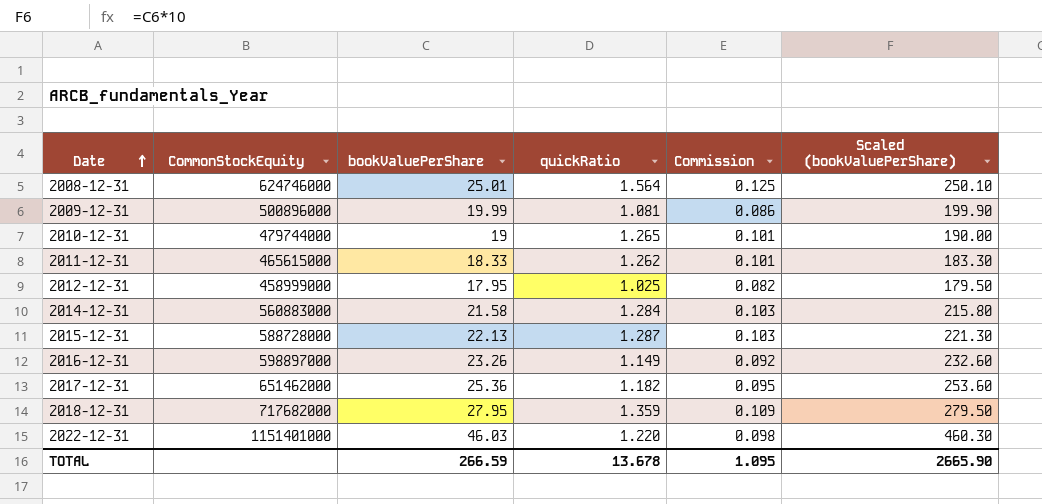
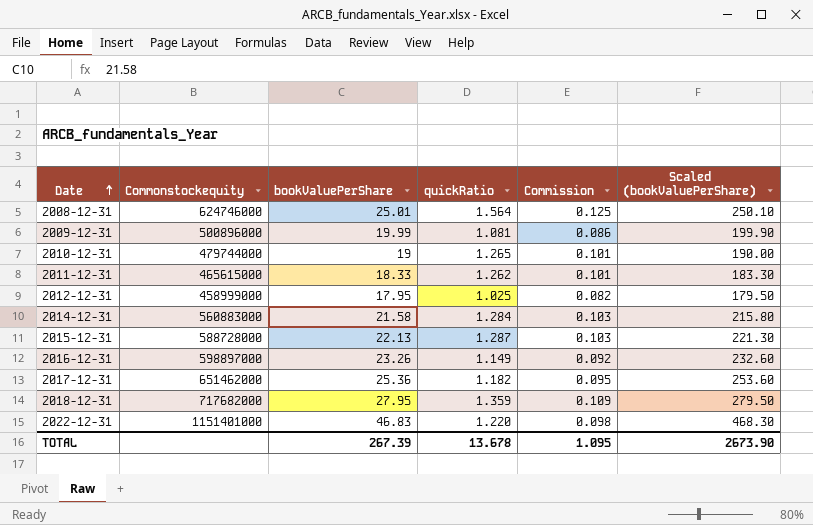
column name: CommonStockEquity -> Commonstockequity
2022-12-31 | bookValuePerShare: 46.03 -> 46.83
2022-12-31 | Scaled (bookValuePerShare): 460.30 -> 468.30
TOTAL | bookValuePerShare: 266.59 -> 267.39
TOTAL | Scaled (bookValuePerShare): 2665.90 -> 2673.90

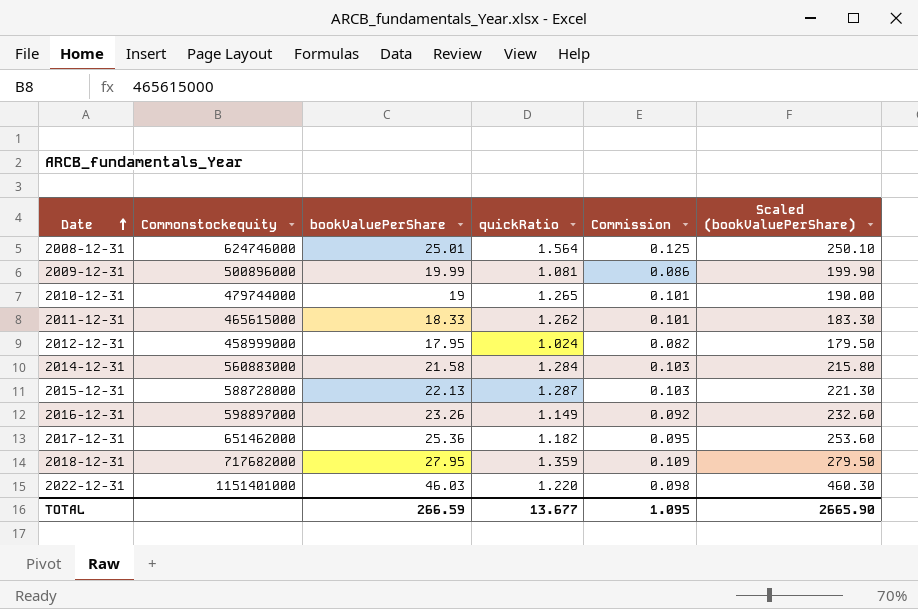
2012-12-31 | quickRatio: 1.025 -> 1.024
2022-12-31 | bookValuePerShare: 46.83 -> 46.03
2022-12-31 | Scaled (bookValuePerShare): 468.30 -> 460.30
TOTAL | bookValuePerShare: 267.39 -> 266.59
TOTAL | quickRatio: 13.678 -> 13.677
TOTAL | Scaled (bookValuePerShare): 2673.90 -> 2665.90

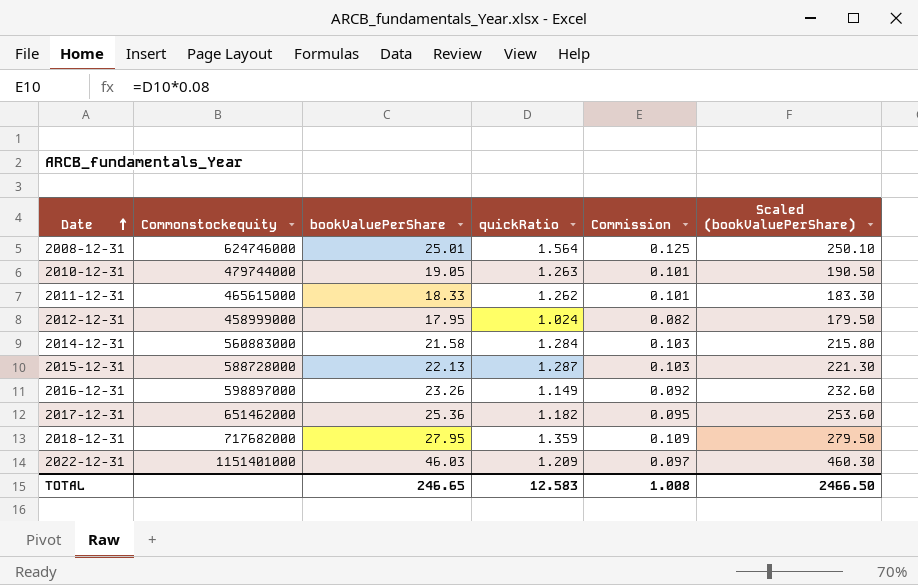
row 2009-12-31: 500896000 | 19.99 | 1.081 | 0.086 | 199.90 -> none
2010-12-31 | bookValuePerShare: 19 -> 19.05
2010-12-31 | quickRatio: 1.265 -> 1.263
2010-12-31 | Scaled (bookValuePerShare): 190.00 -> 190.50
2022-12-31 | quickRatio: 1.220 -> 1.209
2022-12-31 | Commission: 0.098 -> 0.097
TOTAL | bookValuePerShare: 266.59 -> 246.65
TOTAL | quickRatio: 13.677 -> 12.583
TOTAL | Commission: 1.095 -> 1.008
TOTAL | Scaled (bookValuePerShare): 2665.90 -> 2466.50

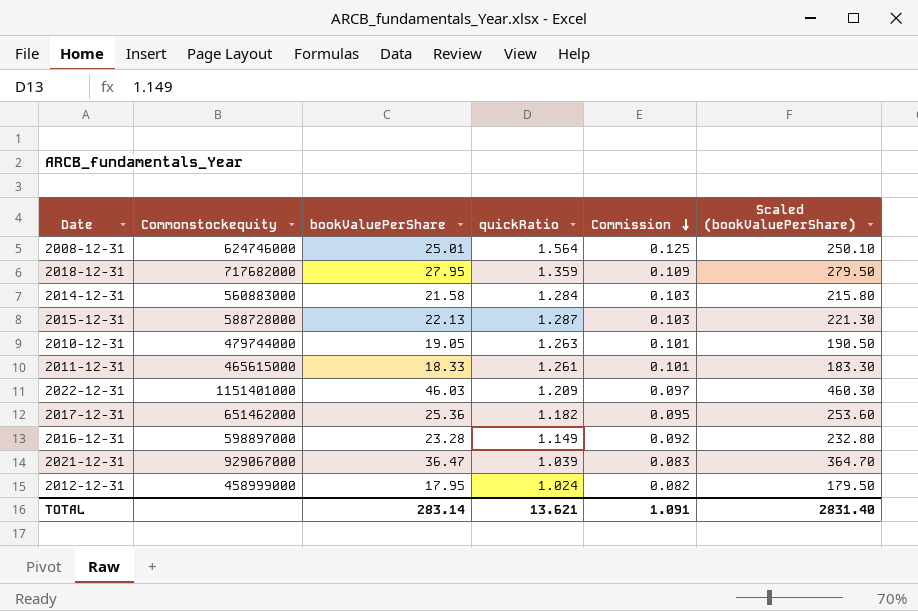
row order: Date ascending -> Commission descending
2011-12-31 | quickRatio: 1.262 -> 1.261
2016-12-31 | bookValuePerShare: 23.26 -> 23.28
2016-12-31 | Scaled (bookValuePerShare): 232.60 -> 232.80
row 2021-12-31: none -> 929067000 | 36.47 | 1.039 | 0.083 | 364.70
TOTAL | bookValuePerShare: 246.65 -> 283.14
TOTAL | quickRatio: 12.583 -> 13.621
TOTAL | Commission: 1.008 -> 1.091
TOTAL | Scaled (bookValuePerShare): 2466.50 -> 2831.40

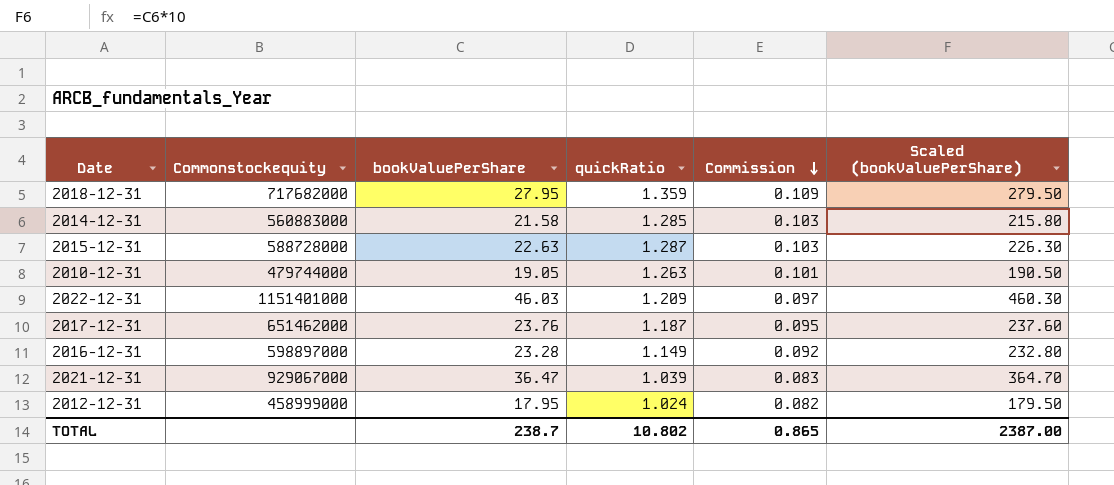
row 2008-12-31: 624746000 | 25.01 | 1.564 | 0.125 | 250.10 -> none
row 2011-12-31: 465615000 | 18.33 | 1.261 | 0.101 | 183.30 -> none
2014-12-31 | quickRatio: 1.284 -> 1.285
2015-12-31 | bookValuePerShare: 22.13 -> 22.63
2015-12-31 | Scaled (bookValuePerShare): 221.30 -> 226.30
2017-12-31 | bookValuePerShare: 25.36 -> 23.76
2017-12-31 | quickRatio: 1.182 -> 1.187
2017-12-31 | Scaled (bookValuePerShare): 253.60 -> 237.60
TOTAL | bookValuePerShare: 283.14 -> 238.7
TOTAL | quickRatio: 13.621 -> 10.802
TOTAL | Commission: 1.091 -> 0.865
TOTAL | Scaled (bookValuePerShare): 2831.40 -> 2387.00

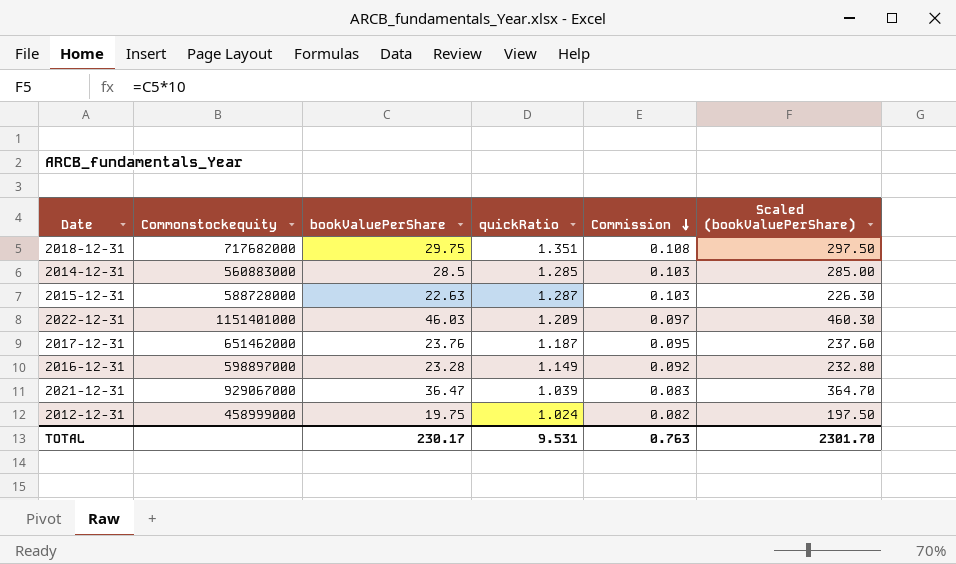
row 2010-12-31: 479744000 | 19.05 | 1.263 | 0.101 | 190.50 -> none
2018-12-31 | bookValuePerShare: 27.95 -> 29.75
2018-12-31 | quickRatio: 1.359 -> 1.351
2018-12-31 | Commission: 0.109 -> 0.108
2018-12-31 | Scaled (bookValuePerShare): 279.50 -> 297.50
2014-12-31 | bookValuePerShare: 21.58 -> 28.5
2014-12-31 | Scaled (bookValuePerShare): 215.80 -> 285.00
2012-12-31 | bookValuePerShare: 17.95 -> 19.75
2012-12-31 | Scaled (bookValuePerShare): 179.50 -> 197.50
TOTAL | bookValuePerShare: 238.7 -> 230.17
TOTAL | quickRatio: 10.802 -> 9.531
TOTAL | Commission: 0.865 -> 0.763
TOTAL | Scaled (bookValuePerShare): 2387.00 -> 2301.70

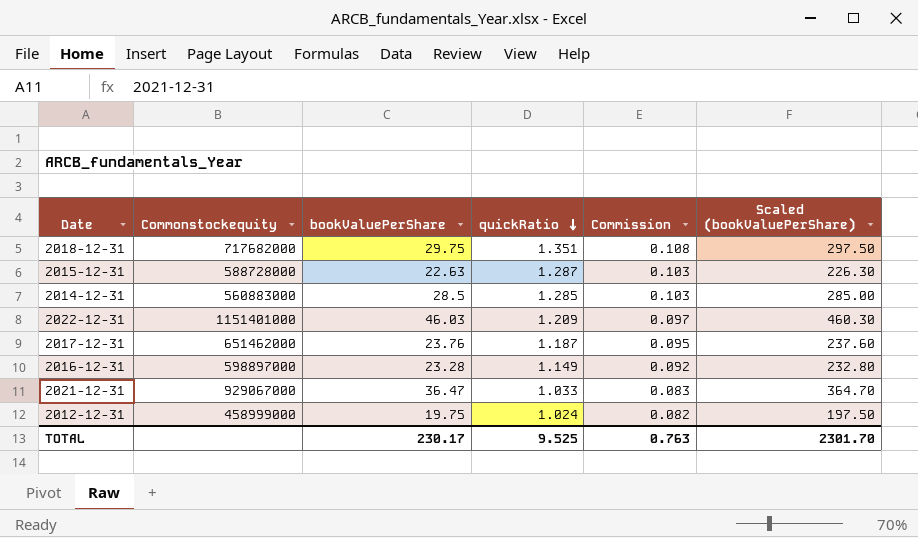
row order: Commission descending -> quickRatio descending
2021-12-31 | quickRatio: 1.039 -> 1.033
TOTAL | quickRatio: 9.531 -> 9.525

